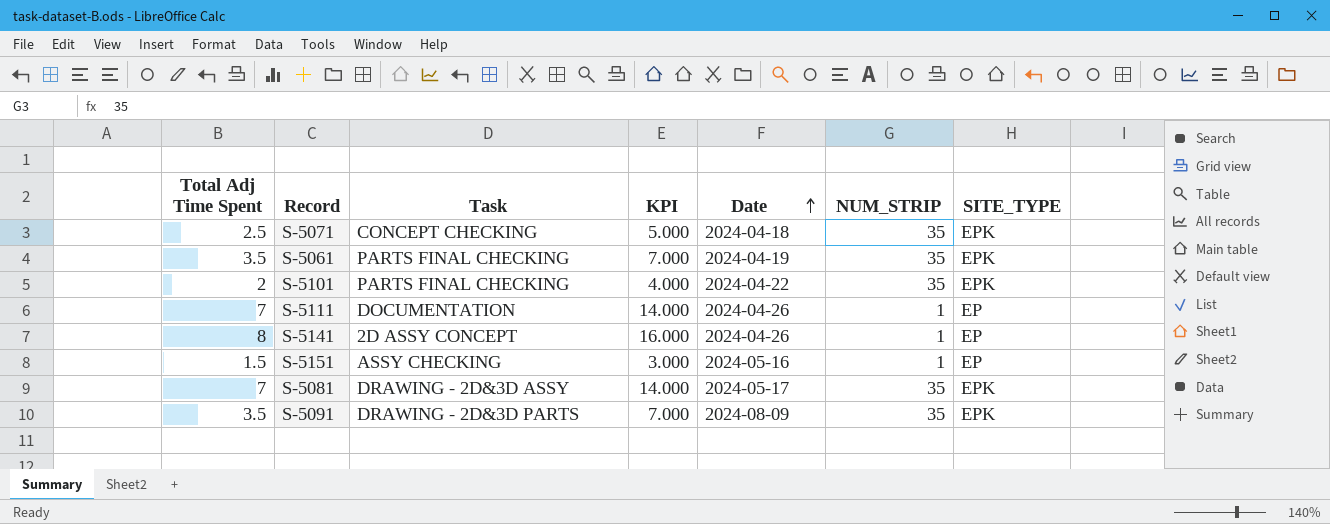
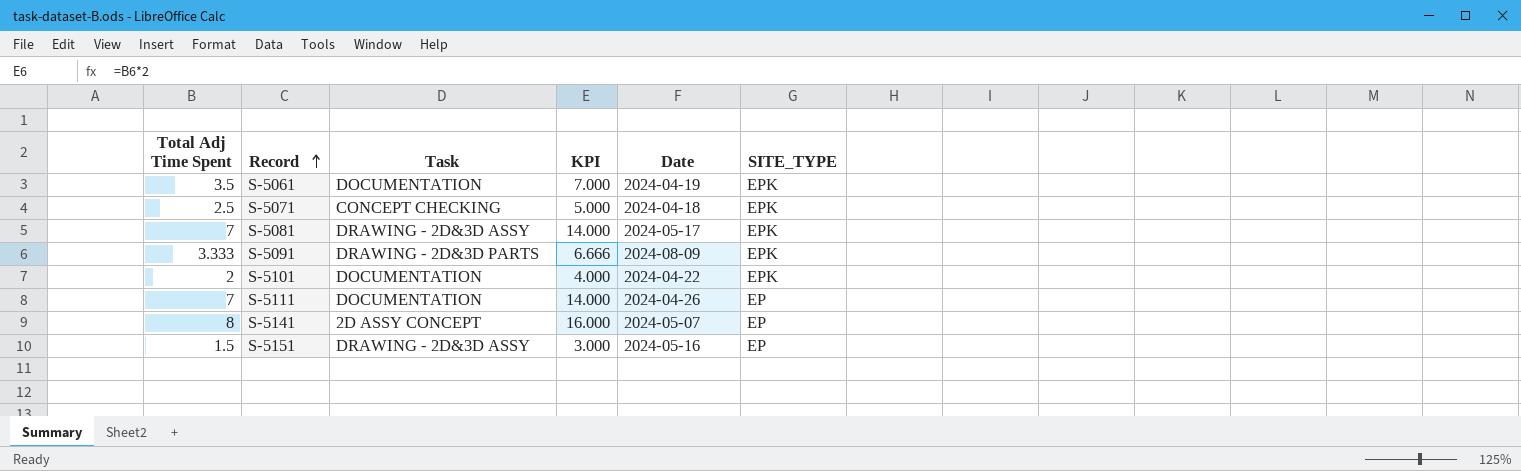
row order: Date ascending -> Record ascending
column NUM_STRIP | position: 6 -> none
S-5061 | Task: PARTS FINAL CHECKING -> DOCUMENTATION
S-5091 | Total Adj Time Spent: 3.5 -> 3.333
S-5091 | KPI: 7.000 -> 6.666
S-5101 | Task: PARTS FINAL CHECKING -> DOCUMENTATION
S-5141 | Date: 2024-04-26 -> 2024-05-07
S-5151 | Task: ASSY CHECKING -> DRAWING - 2D&3D ASSY

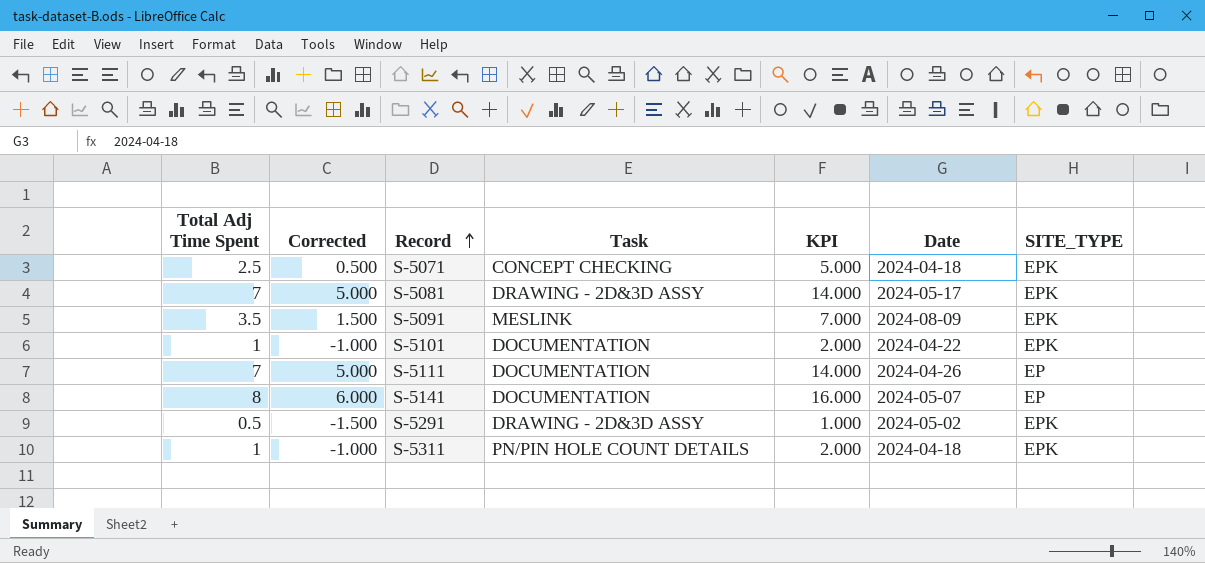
column Corrected | formula: none -> [Total Adj Time Spent] - 2
row S-5061: 3.5 | DOCUMENTATION | 7.000 | 2024-04-19 | EPK -> none
row S-5151: 1.5 | DRAWING - 2D&3D ASSY | 3.000 | 2024-05-16 | EP -> none
S-5091 | Total Adj Time Spent: 3.333 -> 3.5
S-5091 | Task: DRAWING - 2D&3D PARTS -> MESLINK
S-5091 | KPI: 6.666 -> 7.000
S-5101 | Total Adj Time Spent: 2 -> 1
S-5101 | KPI: 4.000 -> 2.000
S-5141 | Task: 2D ASSY CONCEPT -> DOCUMENTATION
row S-5291: none -> 0.5 | -1.500 | DRAWING - 2D&3D ASSY | 1.000 | 2024-05-02 | EPK
row S-5311: none -> 1 | -1.000 | PN/PIN HOLE COUNT DETAILS | 2.000 | 2024-04-18 | EPK

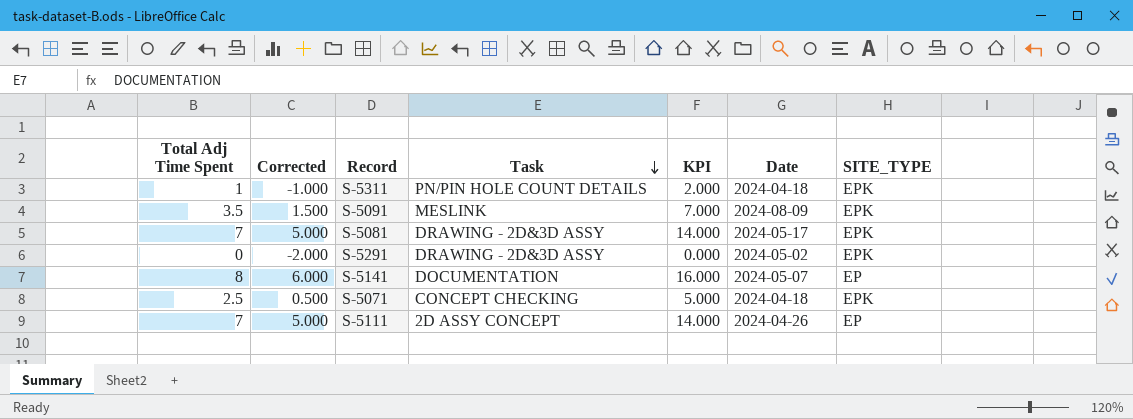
row order: Record ascending -> Task descending
row S-5101: 1 | -1.000 | DOCUMENTATION | 2.000 | 2024-04-22 | EPK -> none
S-5291 | Total Adj Time Spent: 0.5 -> 0
S-5291 | Corrected: -1.500 -> -2.000
S-5291 | KPI: 1.000 -> 0.000
S-5111 | Task: DOCUMENTATION -> 2D ASSY CONCEPT

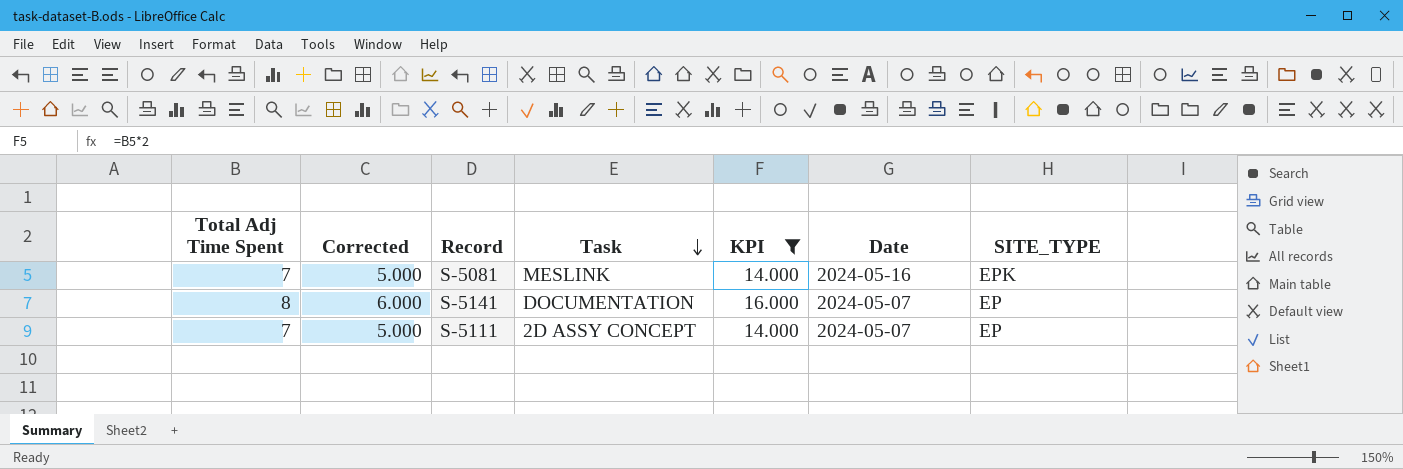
filter: none -> KPI >= 14.000
S-5081 | Task: DRAWING - 2D&3D ASSY -> MESLINK
S-5081 | Date: 2024-05-17 -> 2024-05-16
S-5111 | Date: 2024-04-26 -> 2024-05-07

